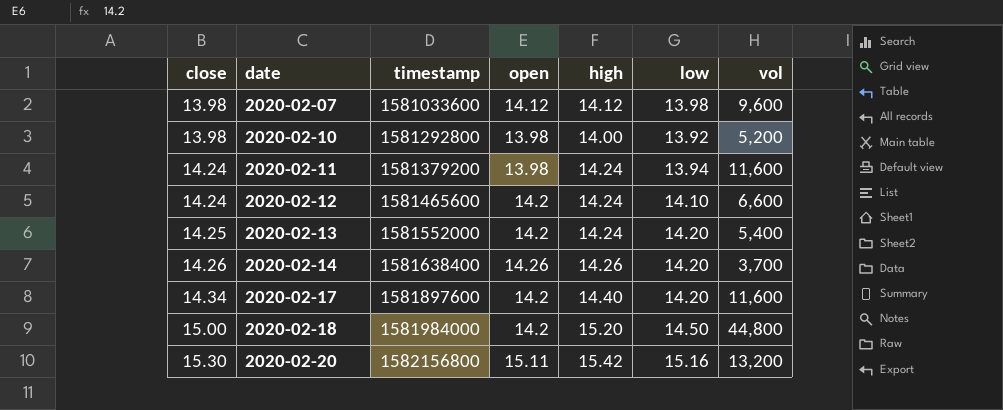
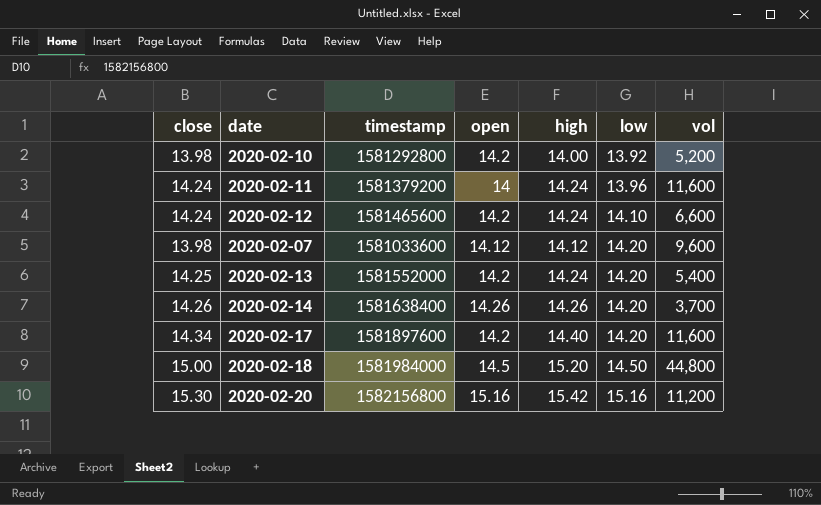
row order: close ascending -> low ascending
2020-02-10 | open: 13.98 -> 14.2
2020-02-11 | open: 13.98 -> 14
2020-02-11 | low: 13.94 -> 13.96
2020-02-07 | low: 13.98 -> 14.20
2020-02-18 | open: 14.2 -> 14.5
2020-02-20 | open: 15.11 -> 15.16
2020-02-20 | vol: 13,200 -> 11,200

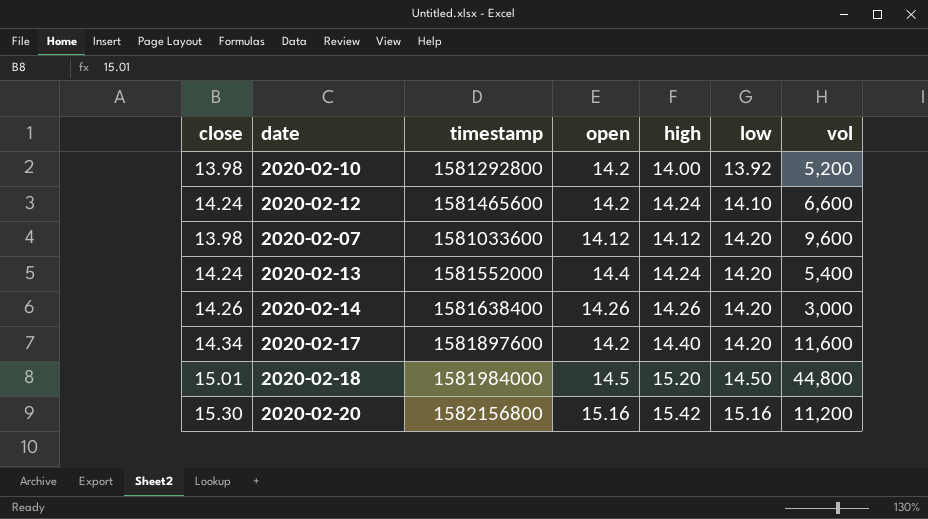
row 2020-02-11: 14.24 | 1581379200 | 14 | 14.24 | 13.96 | 11,600 -> none
2020-02-13 | close: 14.25 -> 14.24
2020-02-13 | open: 14.2 -> 14.4
2020-02-14 | vol: 3,700 -> 3,000
2020-02-18 | close: 15.00 -> 15.01

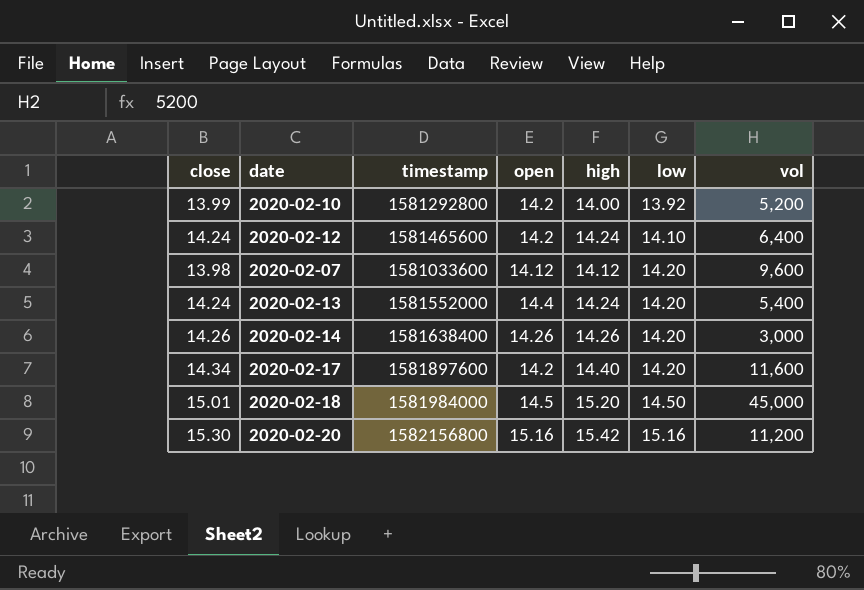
2020-02-10 | close: 13.98 -> 13.99
2020-02-12 | vol: 6,600 -> 6,400
2020-02-18 | vol: 44,800 -> 45,000

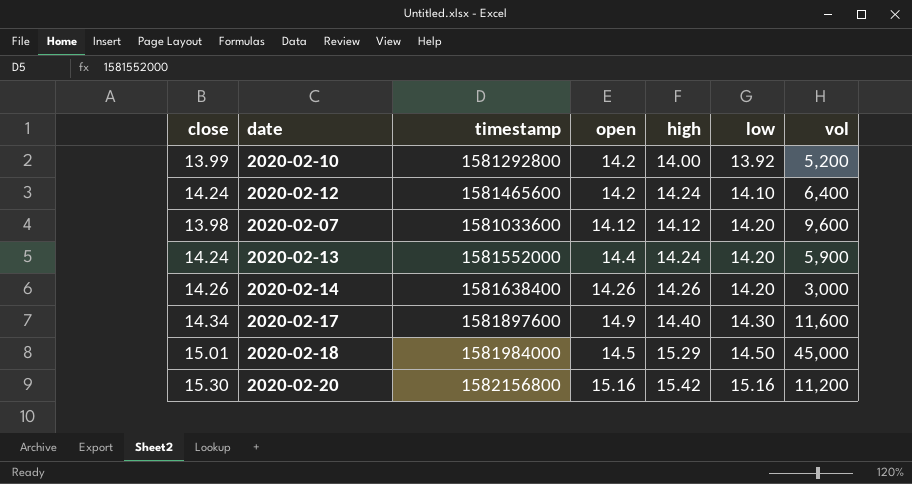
2020-02-13 | vol: 5,400 -> 5,900
2020-02-17 | open: 14.2 -> 14.9
2020-02-17 | low: 14.20 -> 14.30
2020-02-18 | high: 15.20 -> 15.29

